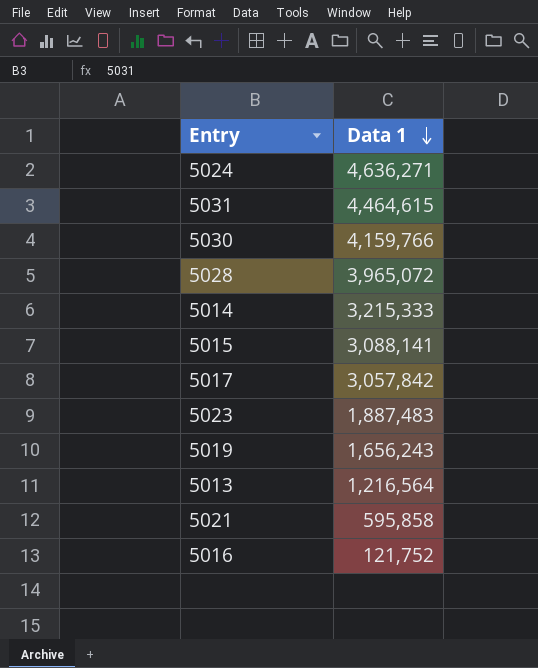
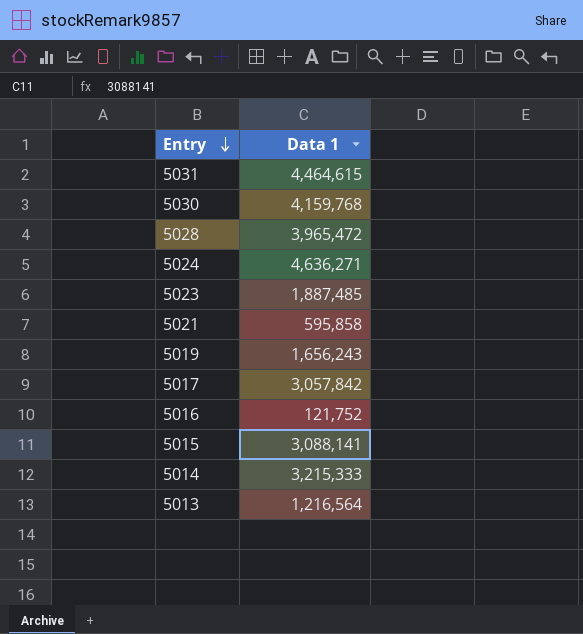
row order: Data 1 descending -> Entry descending
5030 | Data 1: 4,159,766 -> 4,159,768
5028 | Data 1: 3,965,072 -> 3,965,472
5023 | Data 1: 1,887,483 -> 1,887,485

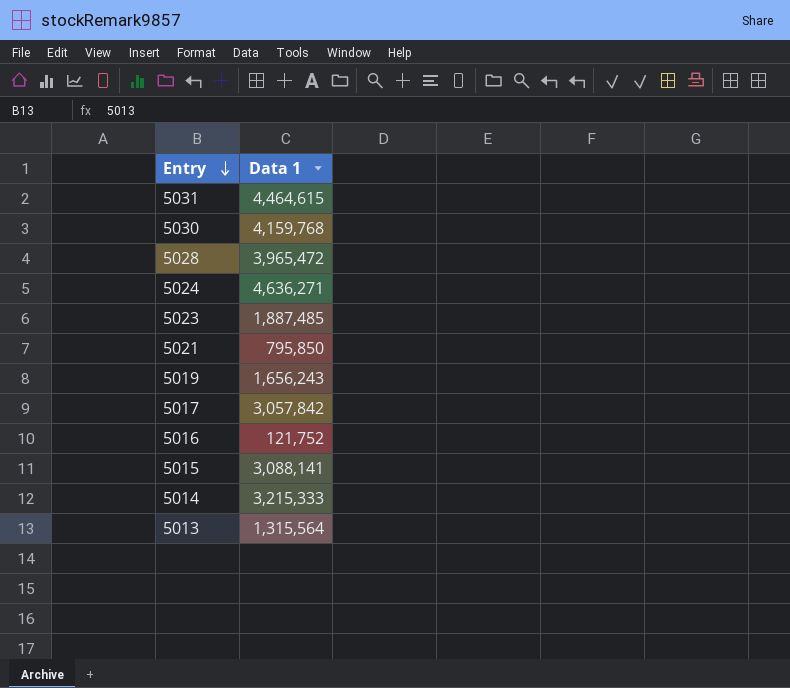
5021 | Data 1: 595,858 -> 795,850
5013 | Data 1: 1,216,564 -> 1,315,564

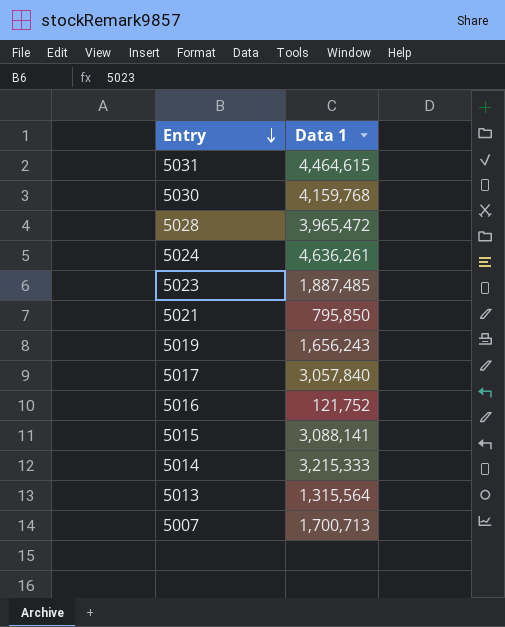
5024 | Data 1: 4,636,271 -> 4,636,261
5017 | Data 1: 3,057,842 -> 3,057,840
row 5007: none -> 1,700,713

